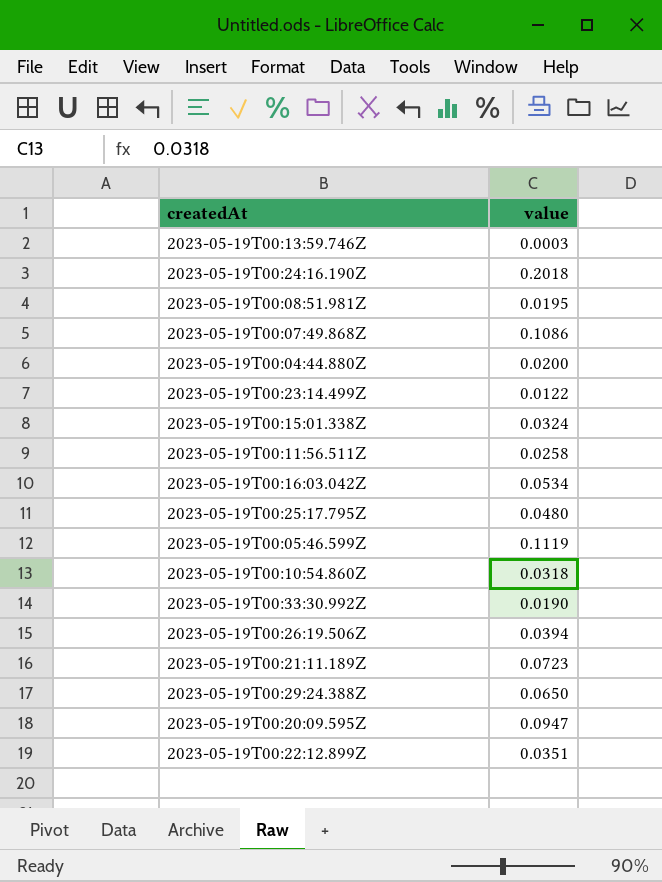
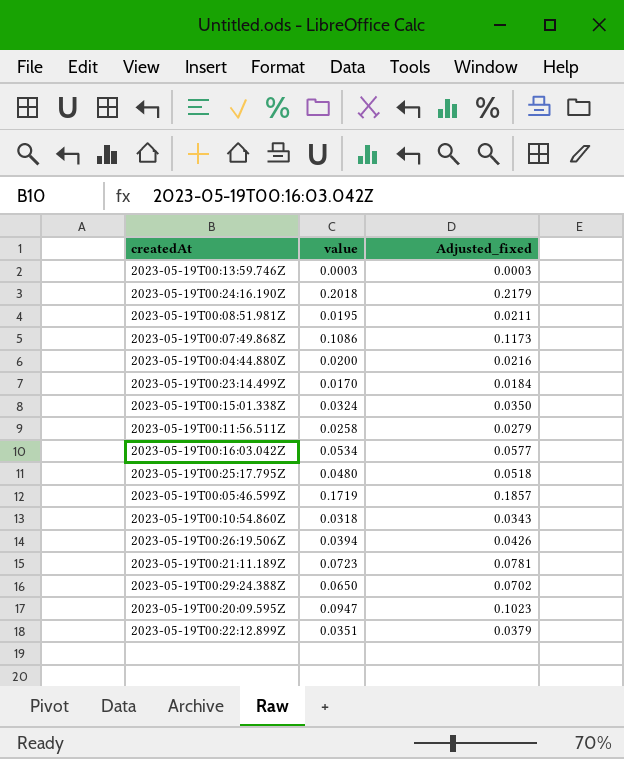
column Adjusted_fixed | formula: none -> [value] * 1.08
row 2023-05-19T00:33:30.992Z: 0.0190 -> none
2023-05-19T00:23:14.499Z | value: 0.0122 -> 0.0170
2023-05-19T00:05:46.599Z | value: 0.1119 -> 0.1719

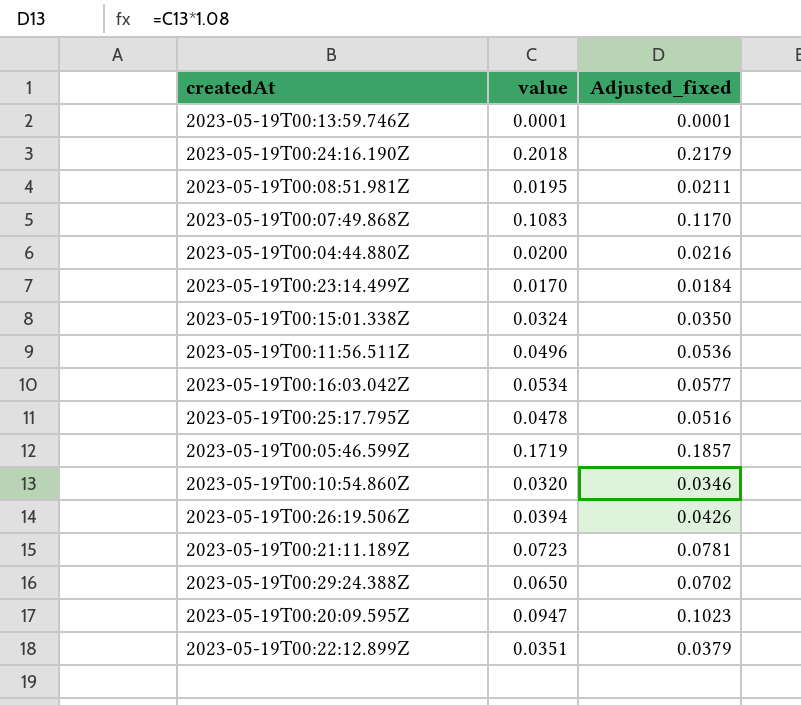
2023-05-19T00:13:59.746Z | value: 0.0003 -> 0.0001
2023-05-19T00:13:59.746Z | Adjusted_fixed: 0.0003 -> 0.0001
2023-05-19T00:07:49.868Z | value: 0.1086 -> 0.1083
2023-05-19T00:07:49.868Z | Adjusted_fixed: 0.1173 -> 0.1170
2023-05-19T00:11:56.511Z | value: 0.0258 -> 0.0496
2023-05-19T00:11:56.511Z | Adjusted_fixed: 0.0279 -> 0.0536
2023-05-19T00:25:17.795Z | value: 0.0480 -> 0.0478
2023-05-19T00:25:17.795Z | Adjusted_fixed: 0.0518 -> 0.0516
2023-05-19T00:10:54.860Z | value: 0.0318 -> 0.0320
2023-05-19T00:10:54.860Z | Adjusted_fixed: 0.0343 -> 0.0346

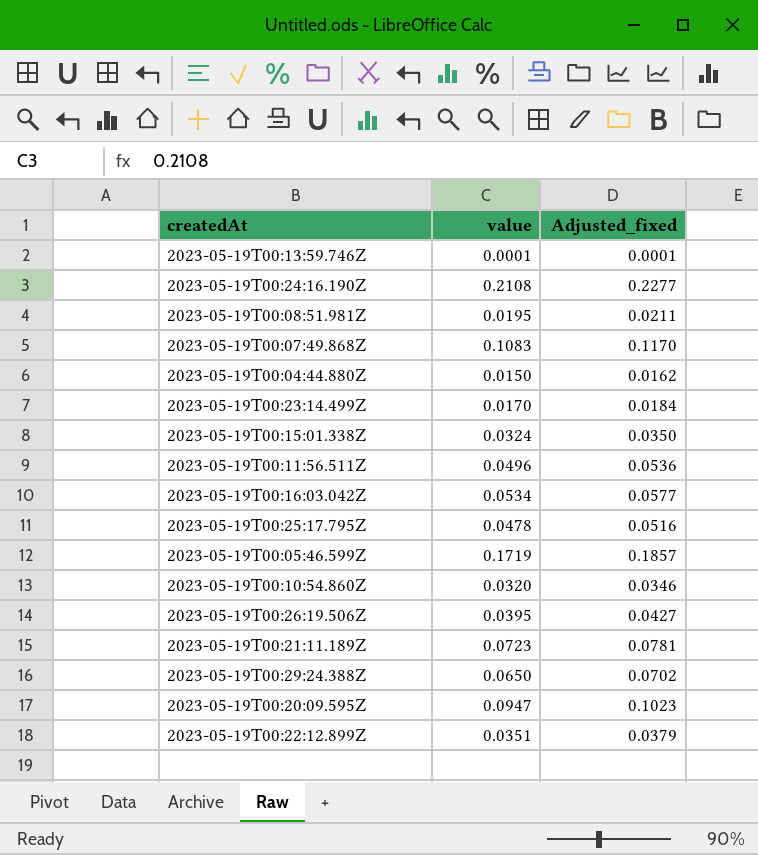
2023-05-19T00:24:16.190Z | value: 0.2018 -> 0.2108
2023-05-19T00:24:16.190Z | Adjusted_fixed: 0.2179 -> 0.2277
2023-05-19T00:04:44.880Z | value: 0.0200 -> 0.0150
2023-05-19T00:04:44.880Z | Adjusted_fixed: 0.0216 -> 0.0162
2023-05-19T00:26:19.506Z | value: 0.0394 -> 0.0395
2023-05-19T00:26:19.506Z | Adjusted_fixed: 0.0426 -> 0.0427

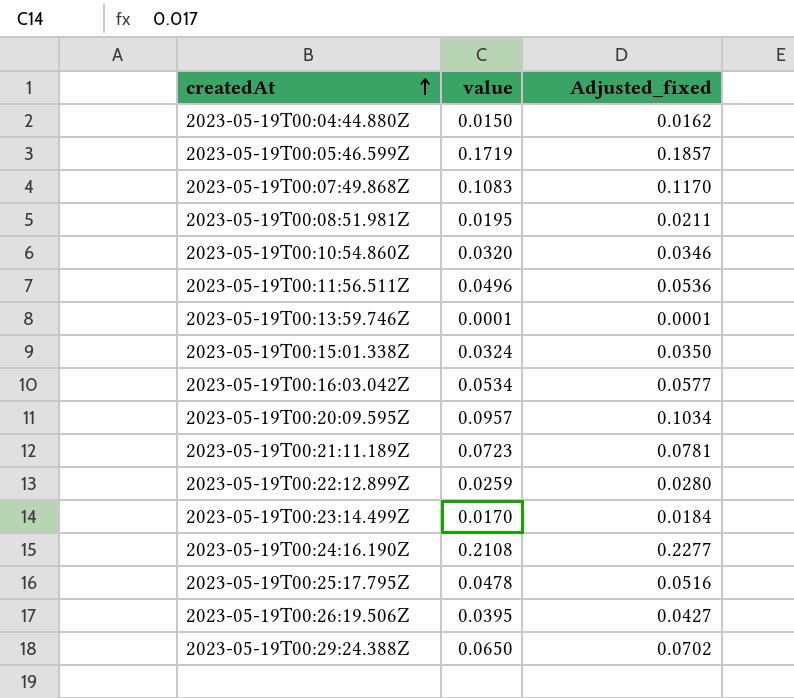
row order: none -> createdAt ascending
2023-05-19T00:20:09.595Z | value: 0.0947 -> 0.0957
2023-05-19T00:20:09.595Z | Adjusted_fixed: 0.1023 -> 0.1034
2023-05-19T00:22:12.899Z | value: 0.0351 -> 0.0259
2023-05-19T00:22:12.899Z | Adjusted_fixed: 0.0379 -> 0.0280

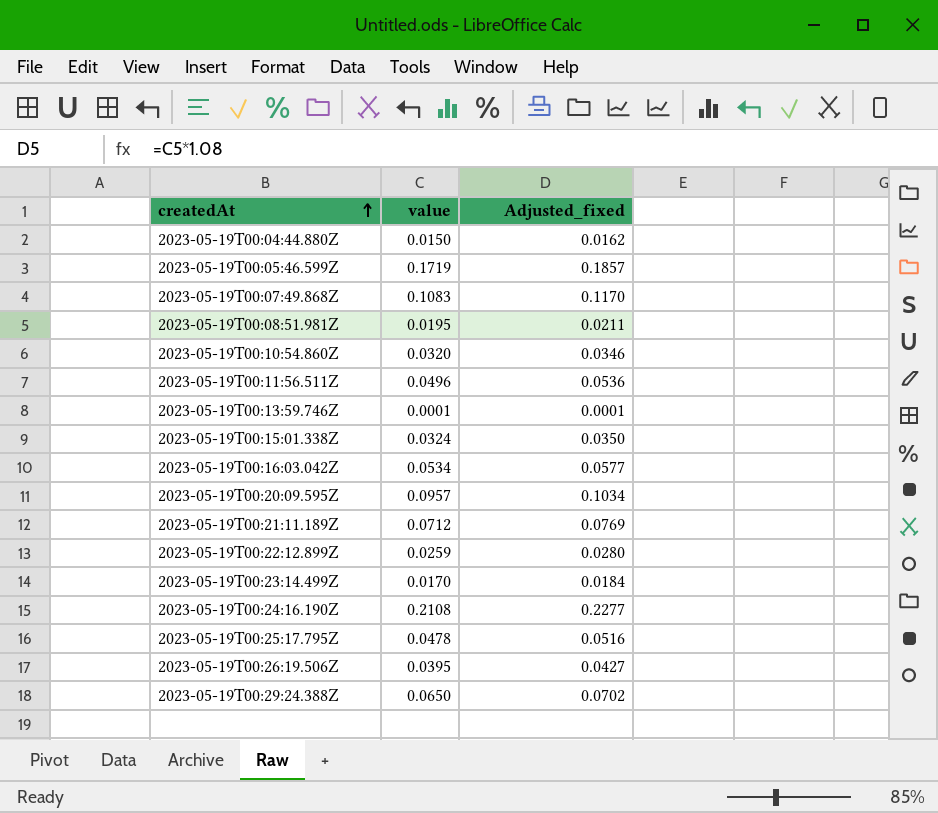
2023-05-19T00:21:11.189Z | value: 0.0723 -> 0.0712
2023-05-19T00:21:11.189Z | Adjusted_fixed: 0.0781 -> 0.0769

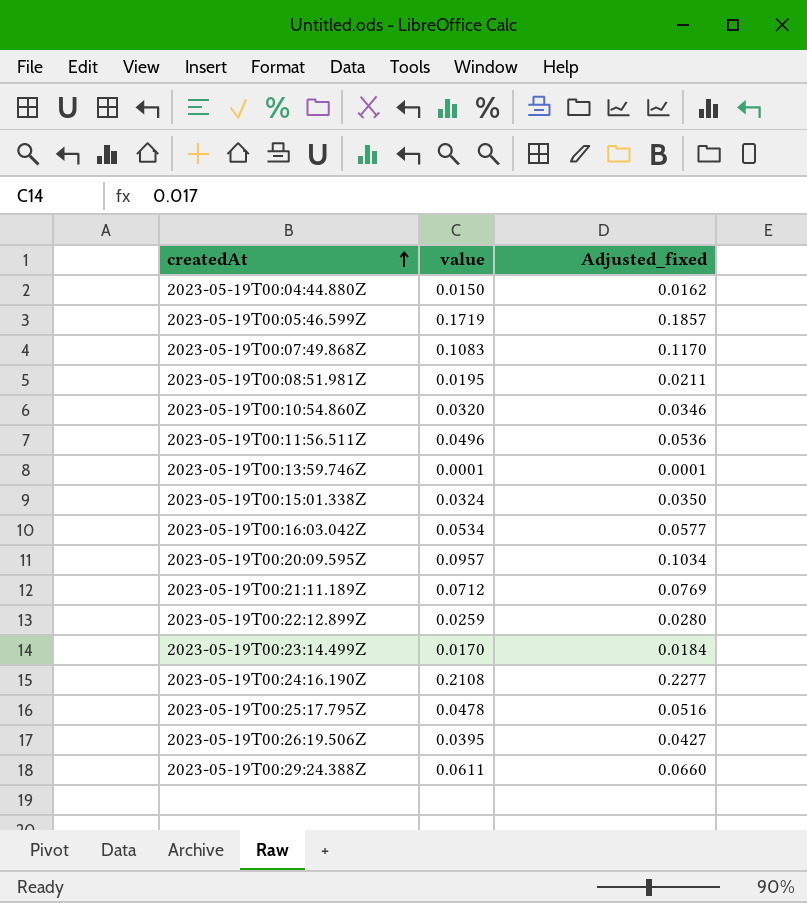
2023-05-19T00:29:24.388Z | value: 0.0650 -> 0.0611
2023-05-19T00:29:24.388Z | Adjusted_fixed: 0.0702 -> 0.0660

